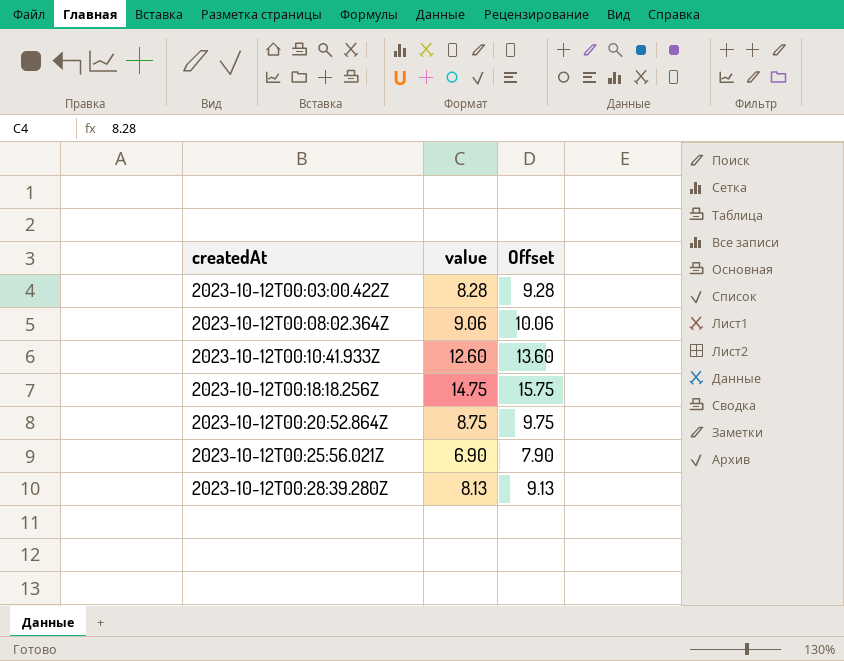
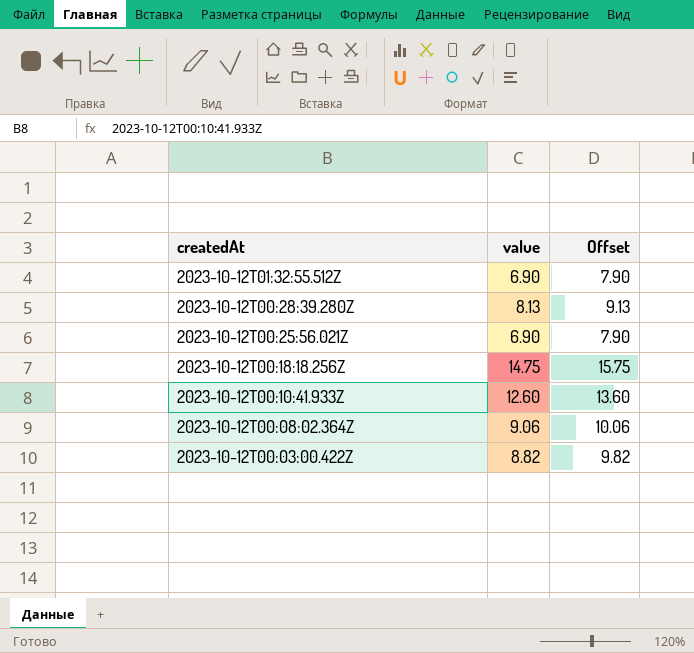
row order: createdAt ascending -> createdAt descending
row 2023-10-12T00:20:52.864Z: 8.75 | 9.75 -> none
row 2023-10-12T01:32:55.512Z: none -> 6.90 | 7.90
2023-10-12T00:03:00.422Z | value: 8.28 -> 8.82
2023-10-12T00:03:00.422Z | Offset: 9.28 -> 9.82

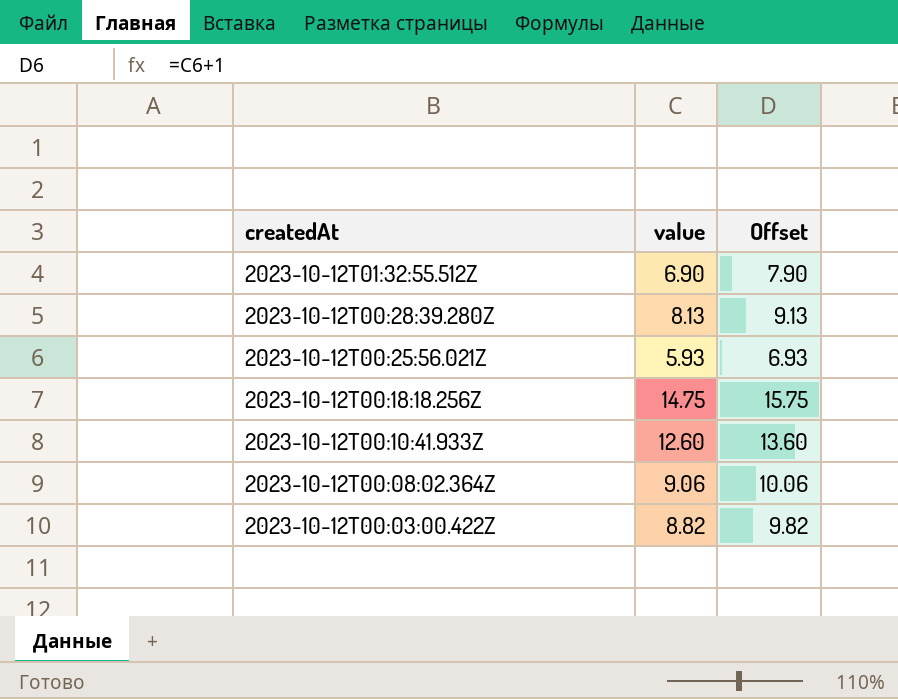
2023-10-12T00:25:56.021Z | value: 6.90 -> 5.93
2023-10-12T00:25:56.021Z | Offset: 7.90 -> 6.93

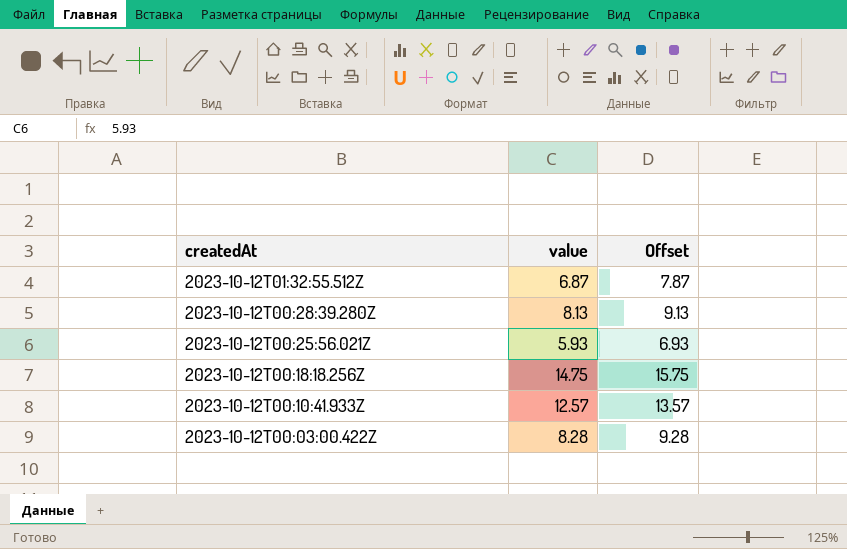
row 2023-10-12T00:08:02.364Z: 9.06 | 10.06 -> none
2023-10-12T01:32:55.512Z | value: 6.90 -> 6.87
2023-10-12T01:32:55.512Z | Offset: 7.90 -> 7.87
2023-10-12T00:10:41.933Z | value: 12.60 -> 12.57
2023-10-12T00:10:41.933Z | Offset: 13.60 -> 13.57
2023-10-12T00:03:00.422Z | value: 8.82 -> 8.28
2023-10-12T00:03:00.422Z | Offset: 9.82 -> 9.28

